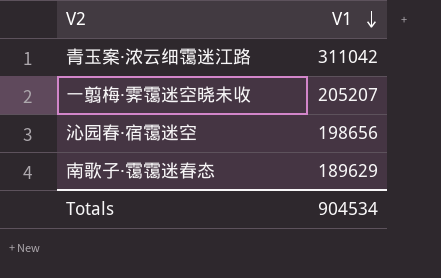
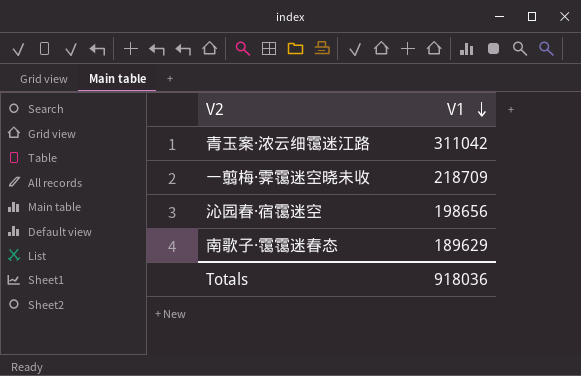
一翦梅·霁霭迷空晓未收 | V1: 205207 -> 218709
Totals | V1: 904534 -> 918036

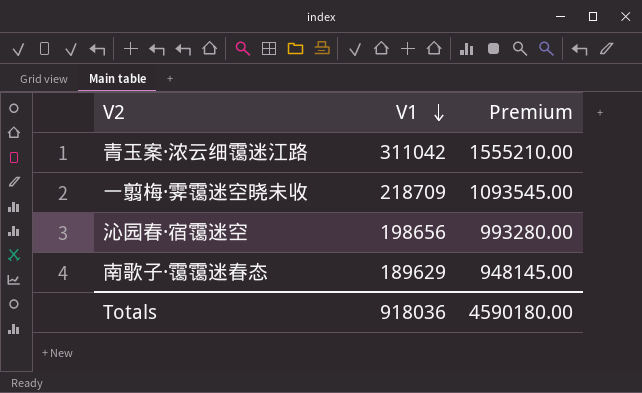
column Premium | formula: none -> [V1] * 5

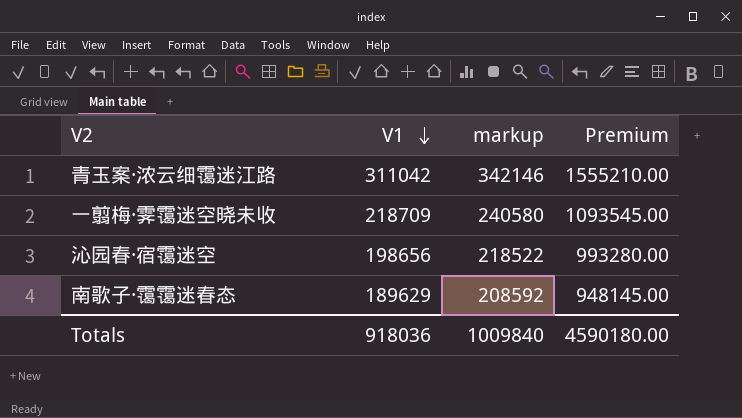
column markup | formula: none -> [V1] * 1.1

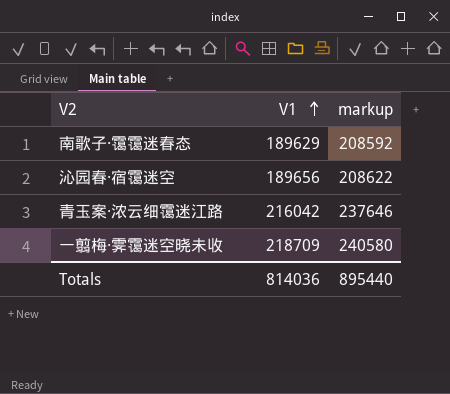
row order: V1 descending -> V1 ascending
column Premium | formula: [V1] * 5 -> none
沁园春·宿霭迷空 | V1: 198656 -> 189656
沁园春·宿霭迷空 | markup: 218522 -> 208622
青玉案·浓云细霭迷江路 | V1: 311042 -> 216042
青玉案·浓云细霭迷江路 | markup: 342146 -> 237646
Totals | V1: 918036 -> 814036
Totals | markup: 1009840 -> 895440

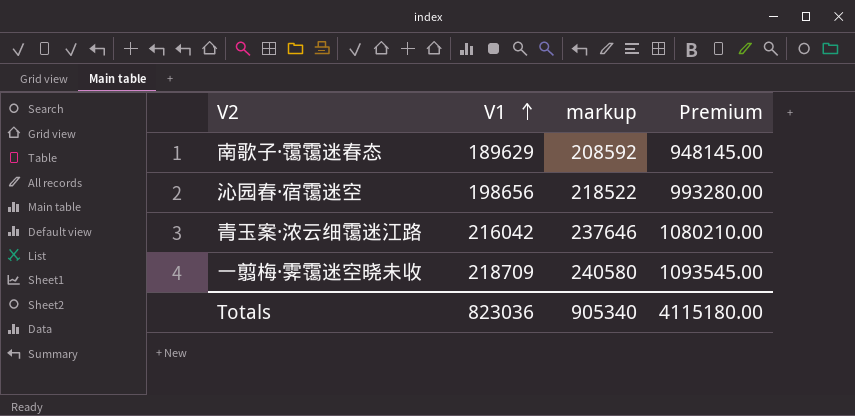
column Premium | formula: none -> [V1] * 5
沁园春·宿霭迷空 | V1: 189656 -> 198656
沁园春·宿霭迷空 | markup: 208622 -> 218522
Totals | V1: 814036 -> 823036
Totals | markup: 895440 -> 905340

